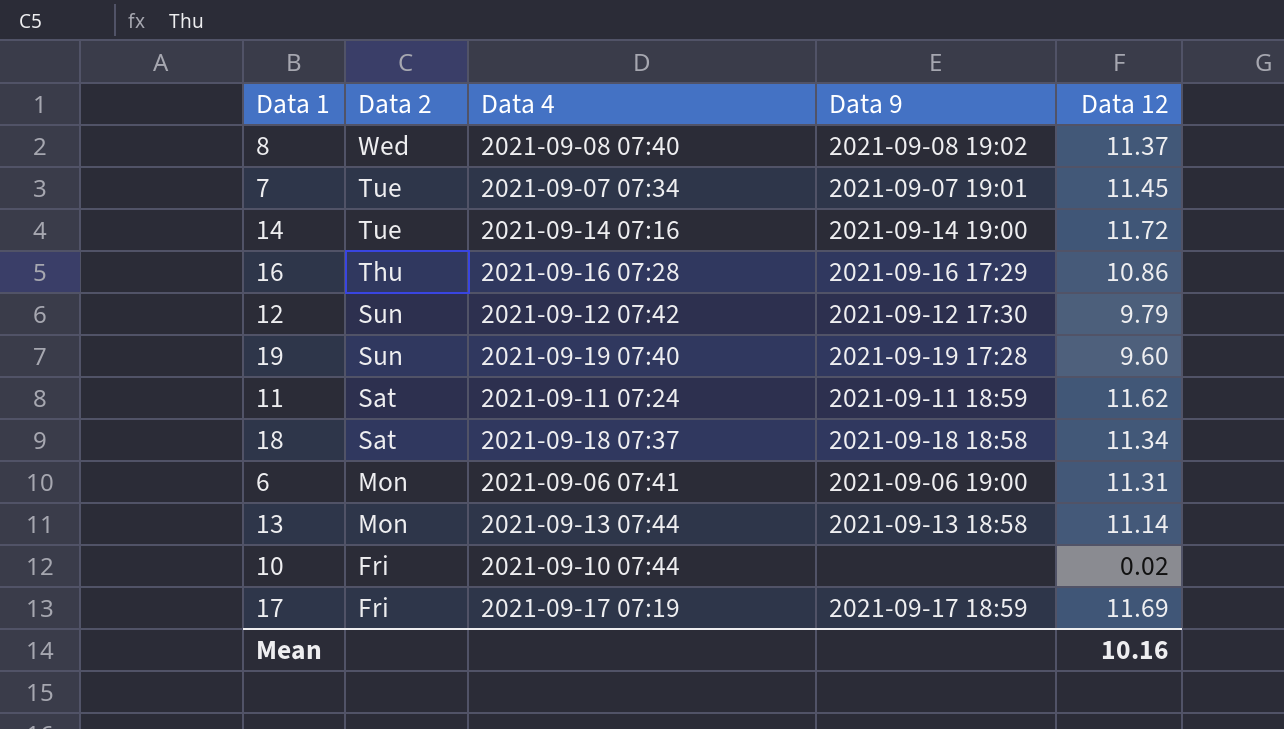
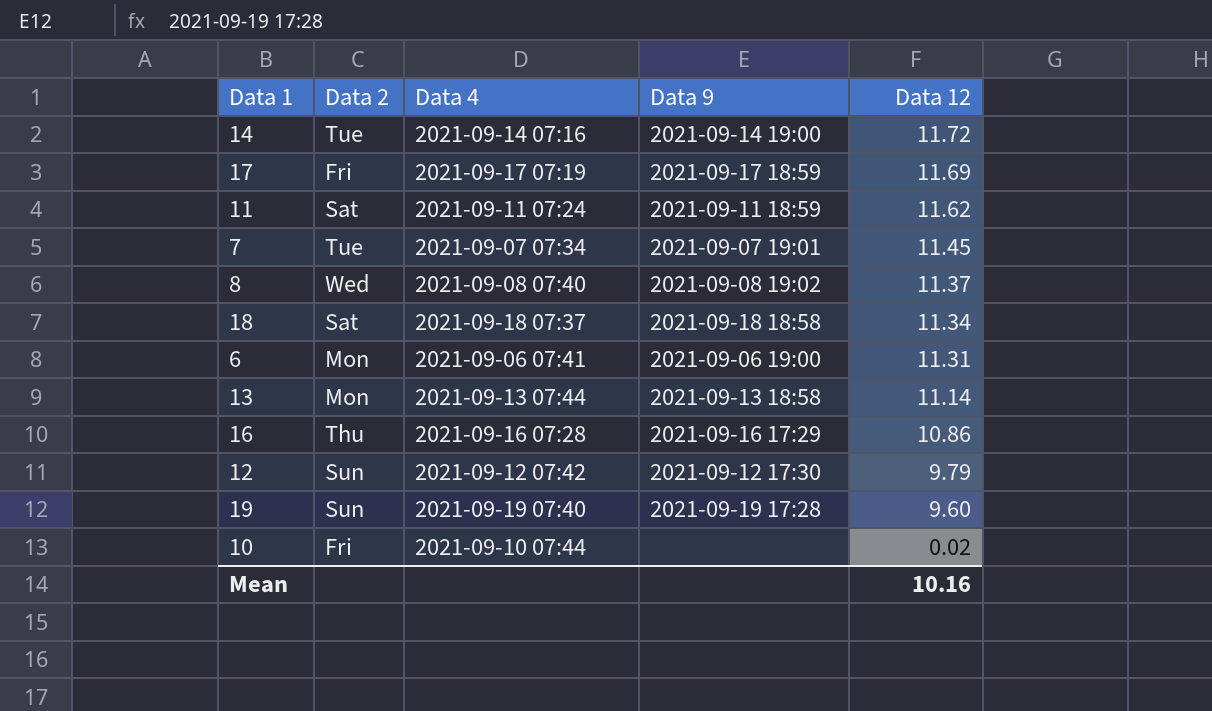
row order: Data 2 descending -> Data 12 descending

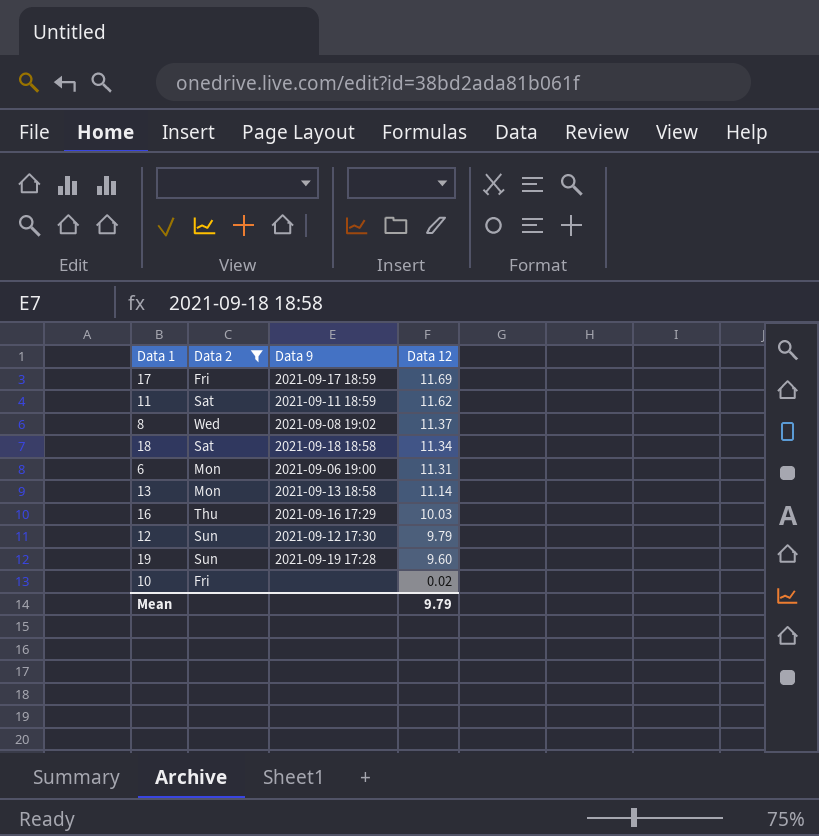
filter: none -> Data 2 != Tue
column Data 4 | position: 3 -> none
16 | Data 12: 10.86 -> 10.03
Mean | Data 12: 10.16 -> 9.79

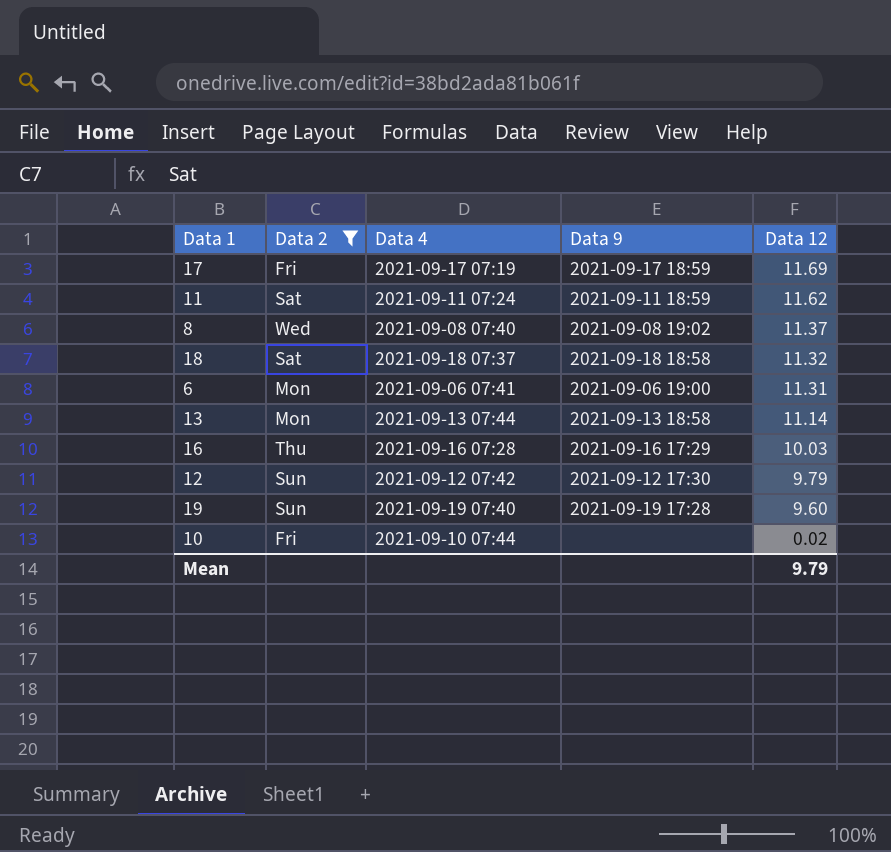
column Data 4 | position: none -> 3
18 | Data 12: 11.34 -> 11.32

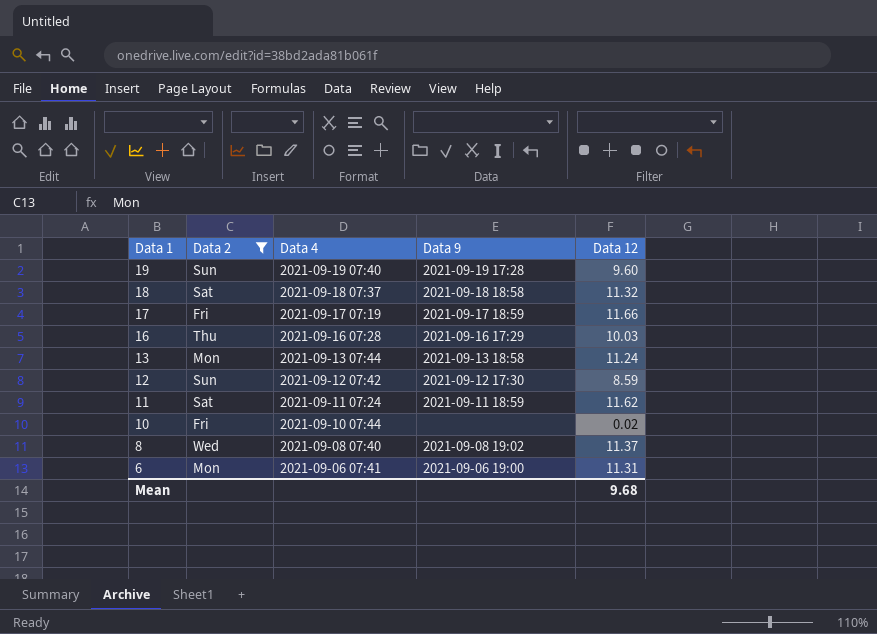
row order: Data 12 descending -> Data 1 descending
17 | Data 12: 11.69 -> 11.66
13 | Data 12: 11.14 -> 11.24
12 | Data 12: 9.79 -> 8.59
Mean | Data 12: 9.79 -> 9.68

